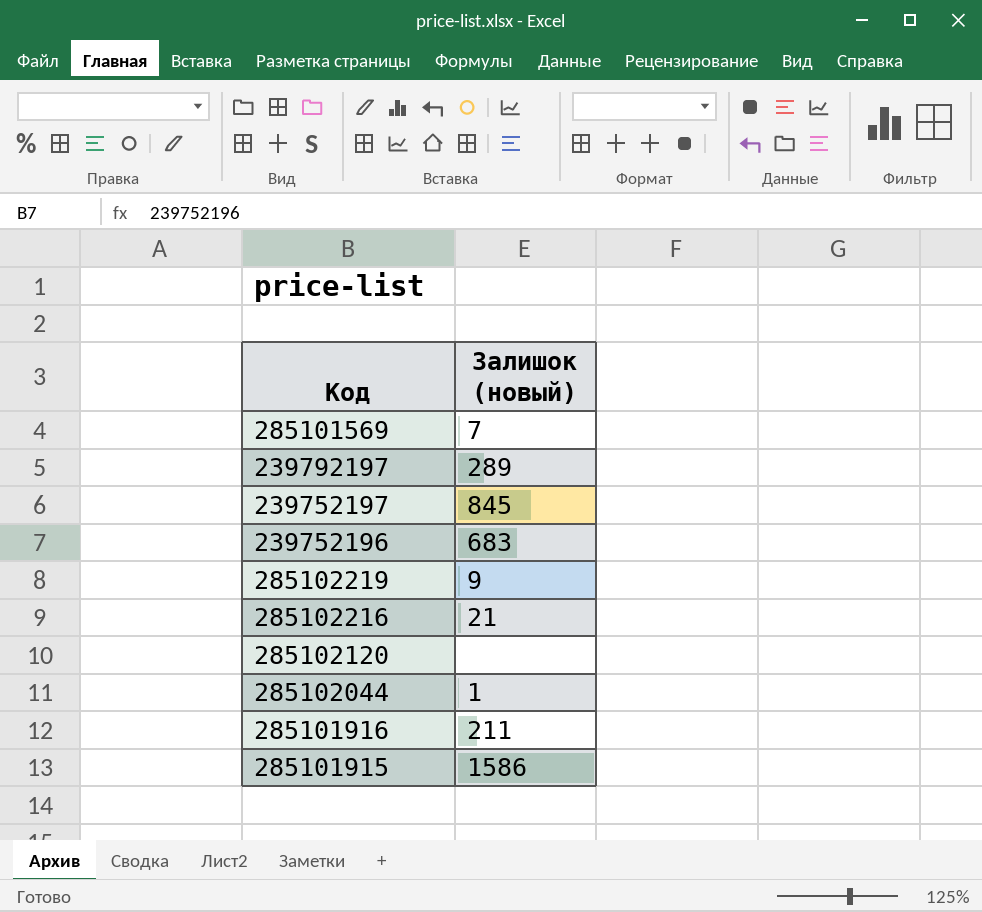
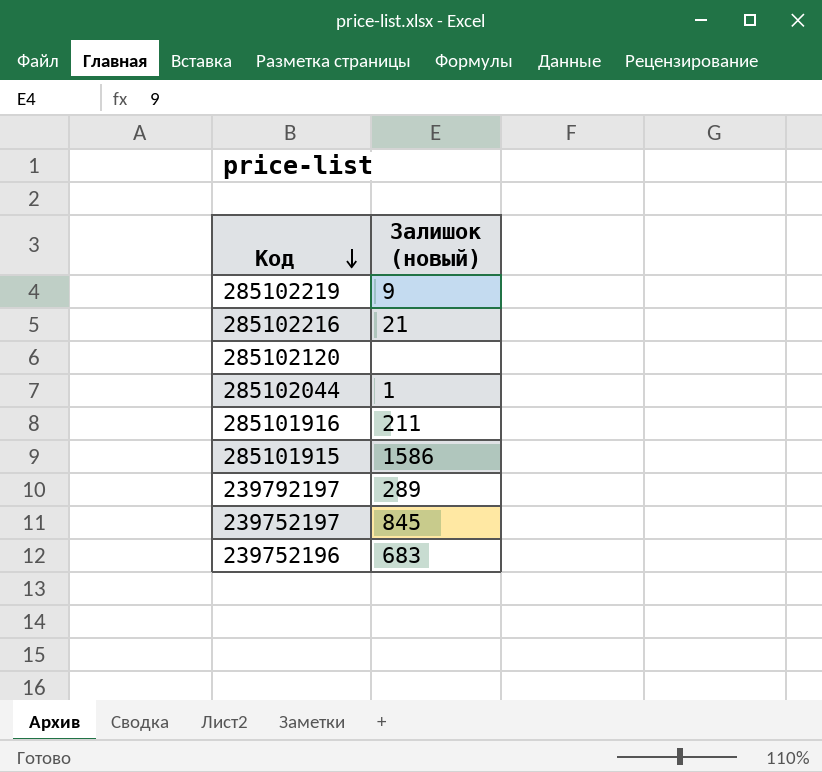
row order: none -> Код descending
row 285101569: 7 -> none

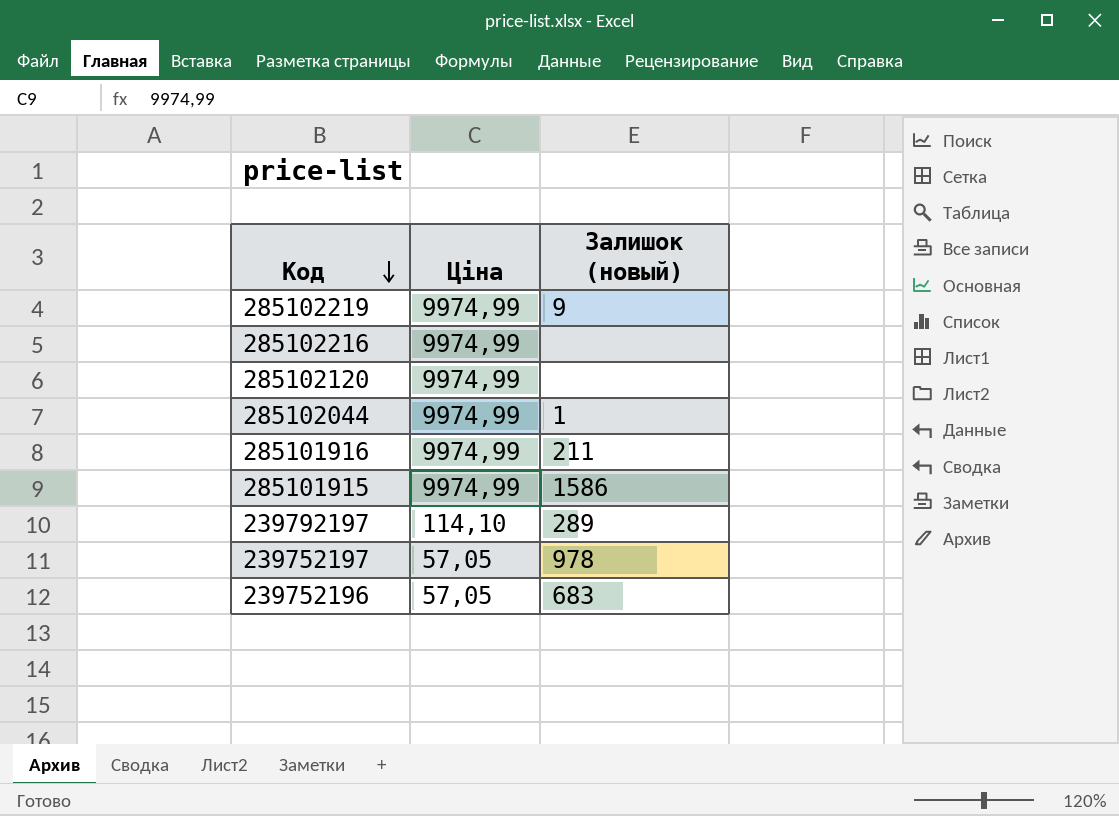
column Ціна | position: none -> 2
285102216 | Залишок (новый): 21 -> none
239752197 | Залишок (новый): 845 -> 978

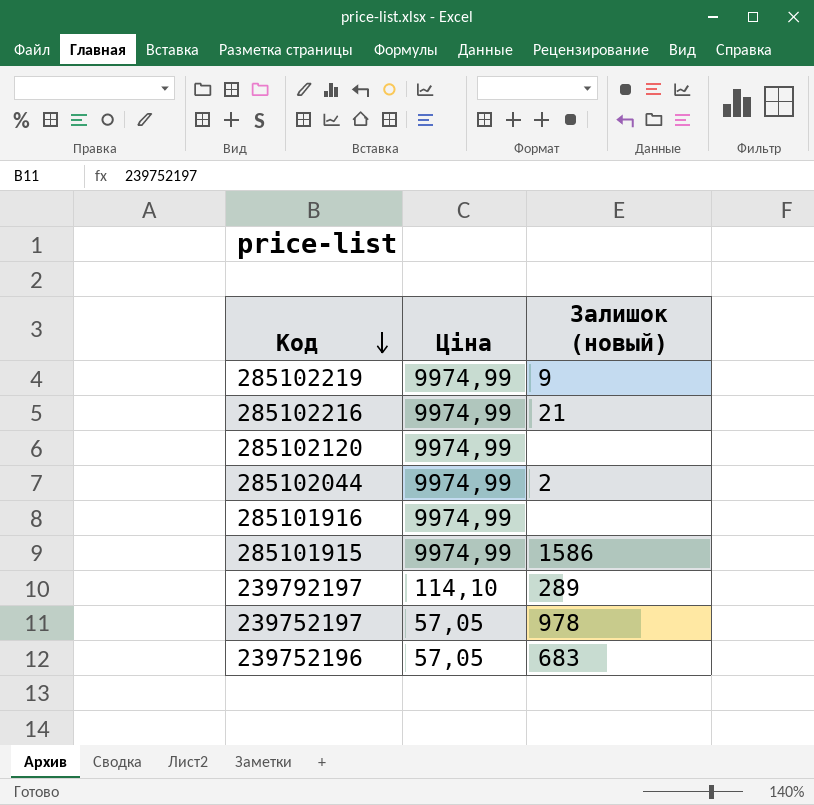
285102216 | Залишок (новый): none -> 21
285102044 | Залишок (новый): 1 -> 2
285101916 | Залишок (новый): 211 -> none

